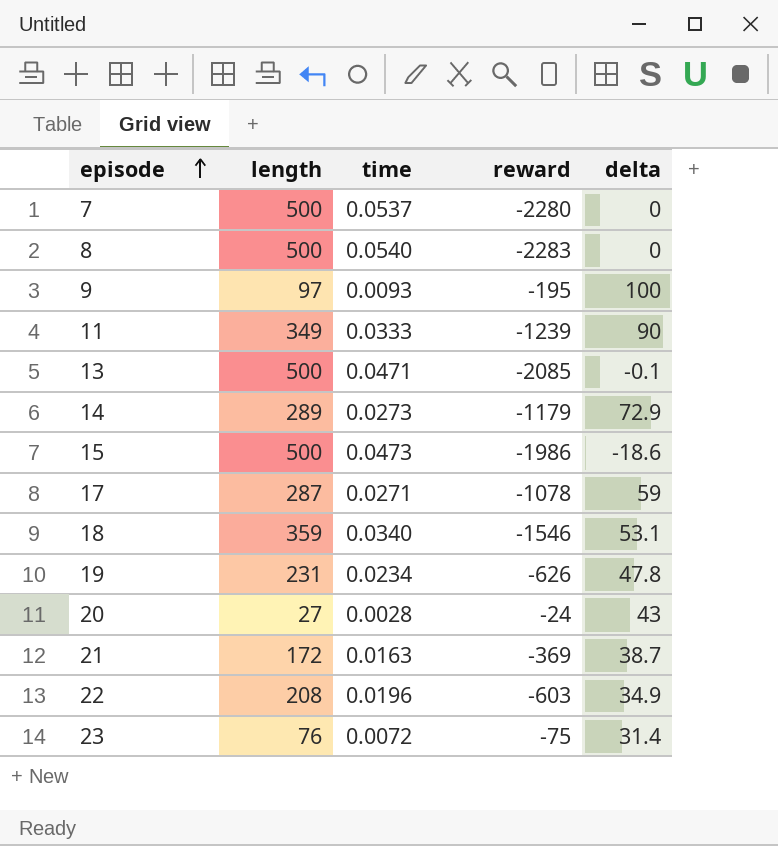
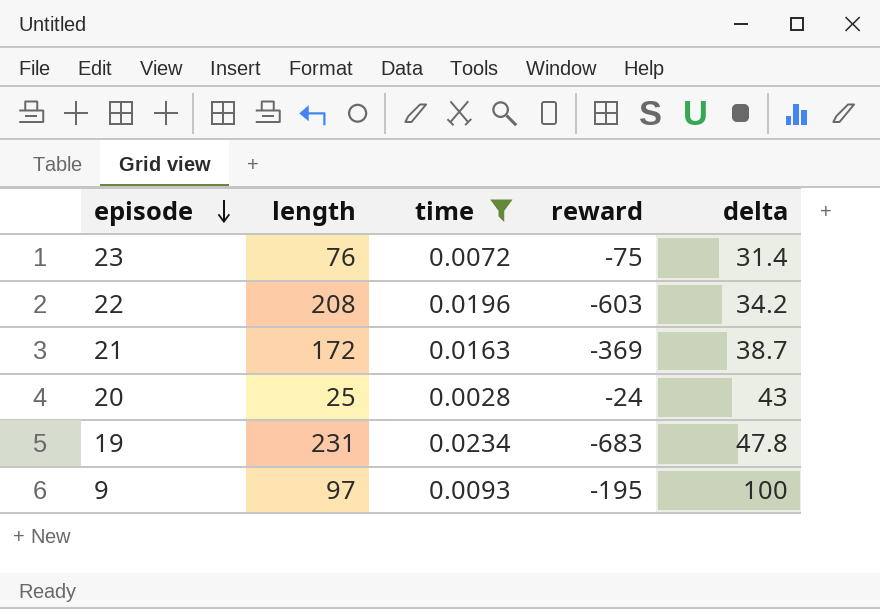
filter: none -> time <= 0.0234
row order: episode ascending -> episode descending
22 | delta: 34.9 -> 34.2
20 | length: 27 -> 25
19 | reward: -626 -> -683

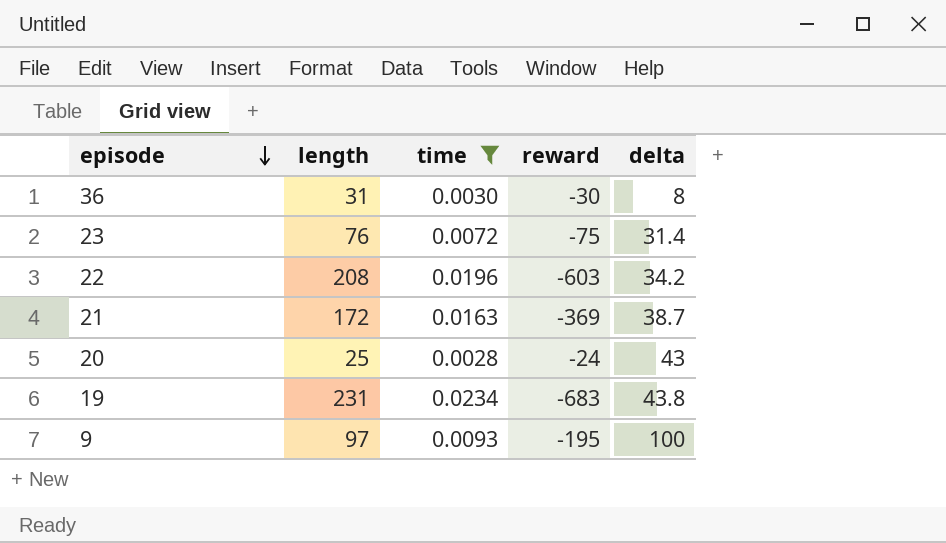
row 36: none -> 31 | 0.0030 | -30 | 8
19 | delta: 47.8 -> 43.8

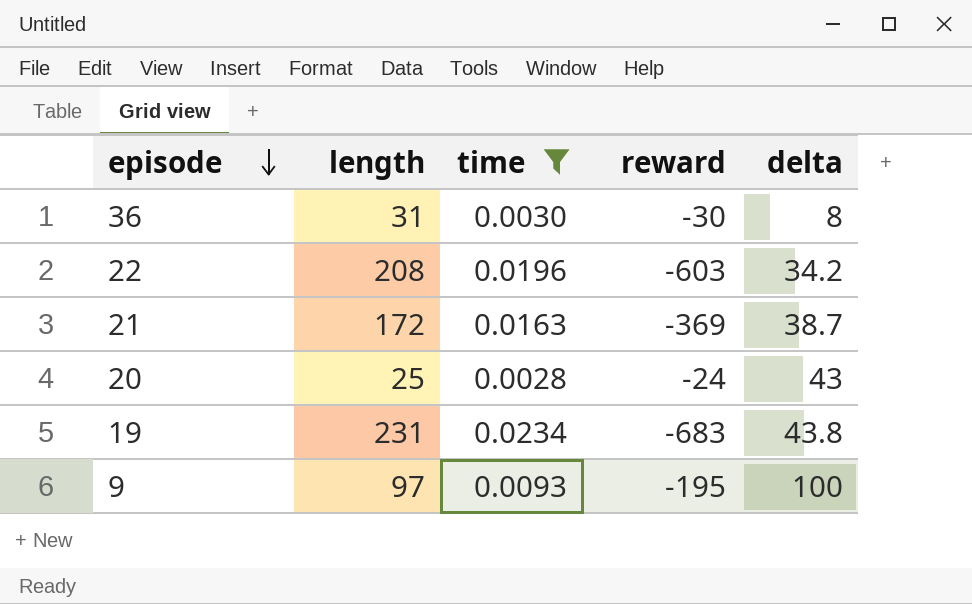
row 23: 76 | 0.0072 | -75 | 31.4 -> none

